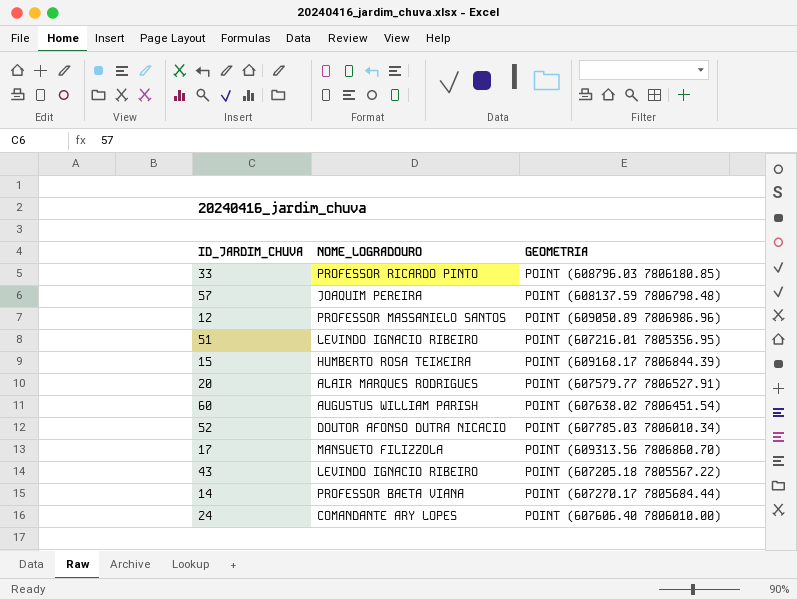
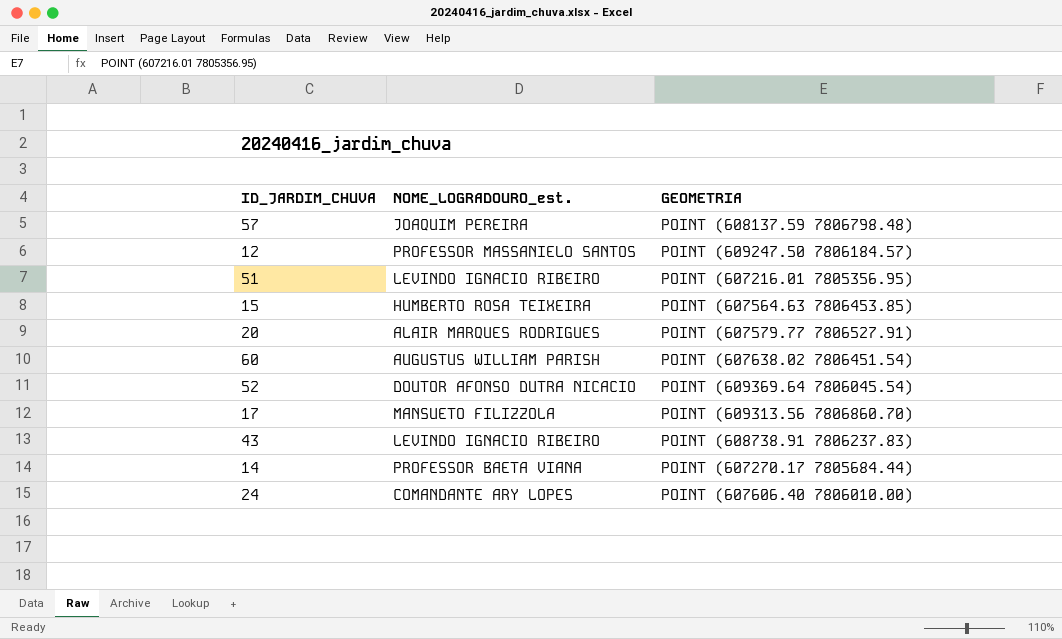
column name: NOME_LOGRADOURO -> NOME_LOGRADOURO_est.
row 33: PROFESSOR RICARDO PINTO | POINT (608796.03 7806180.85) -> none
12 | GEOMETRIA: POINT (609050.89 7806986.96) -> POINT (609247.50 7806184.57)
15 | GEOMETRIA: POINT (609168.17 7806844.39) -> POINT (607564.63 7806453.85)
52 | GEOMETRIA: POINT (607785.03 7806010.34) -> POINT (609369.64 7806045.54)
43 | GEOMETRIA: POINT (607205.18 7805567.22) -> POINT (608738.91 7806237.83)

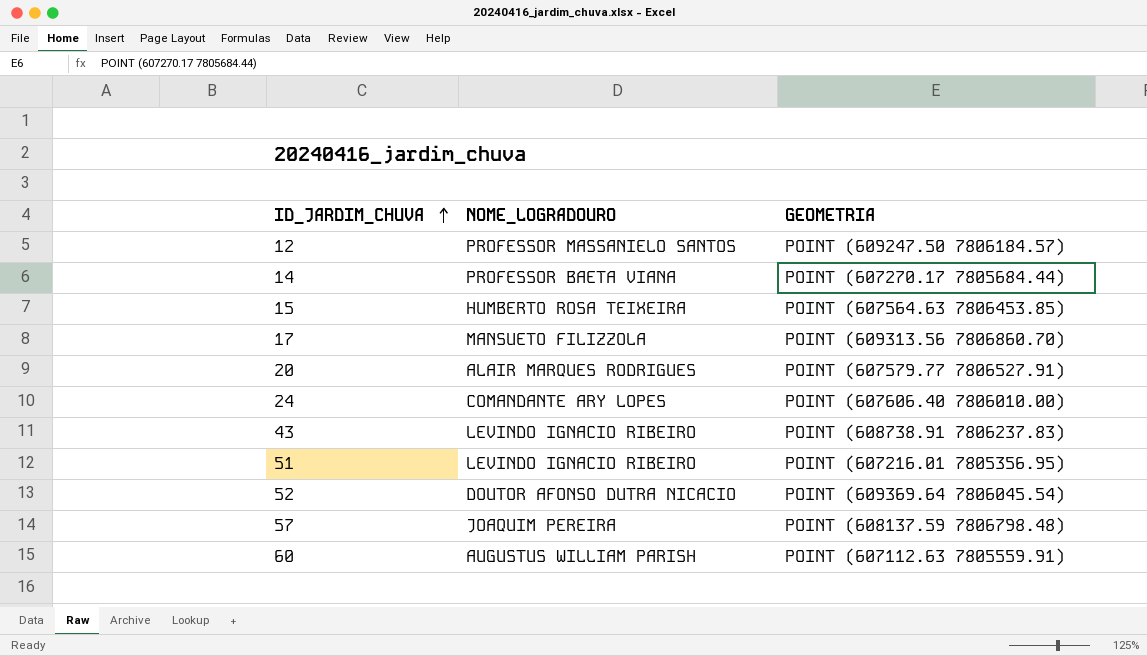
row order: none -> ID_JARDIM_CHUVA ascending
column name: NOME_LOGRADOURO_est. -> NOME_LOGRADOURO
60 | GEOMETRIA: POINT (607638.02 7806451.54) -> POINT (607112.63 7805559.91)

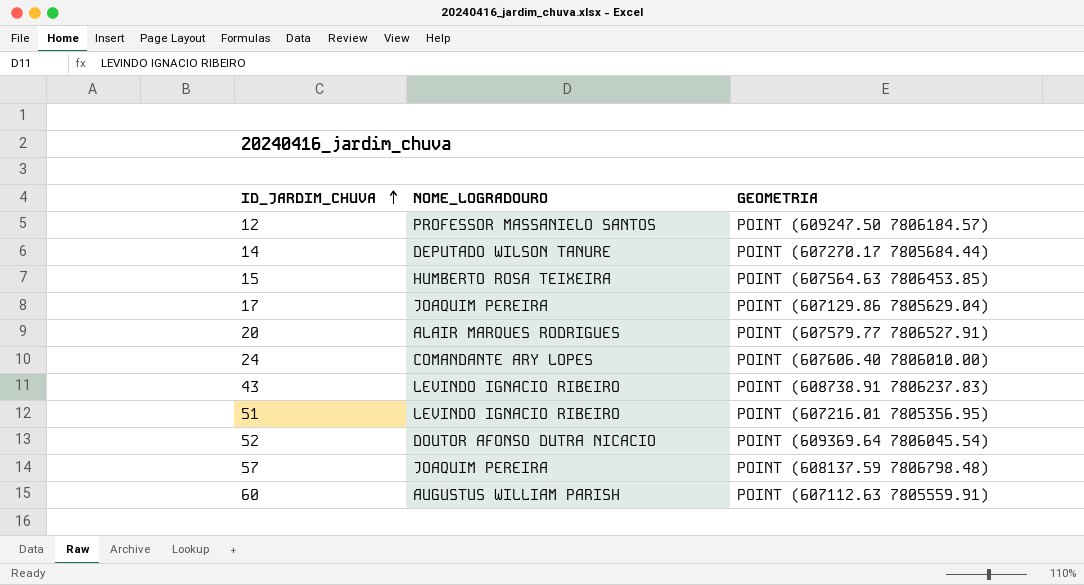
14 | NOME_LOGRADOURO: PROFESSOR BAETA VIANA -> DEPUTADO WILSON TANURE
17 | NOME_LOGRADOURO: MANSUETO FILIZZOLA -> JOAQUIM PEREIRA
17 | GEOMETRIA: POINT (609313.56 7806860.70) -> POINT (607129.86 7805629.04)

